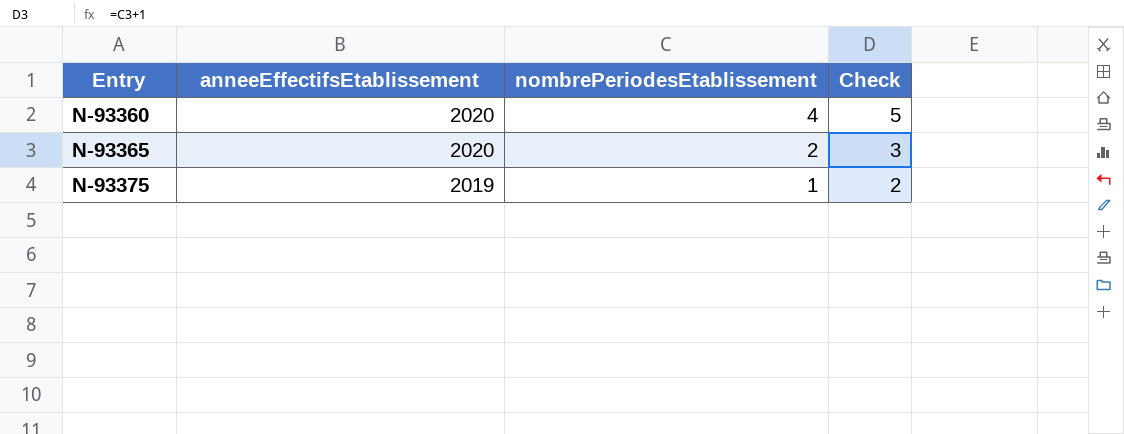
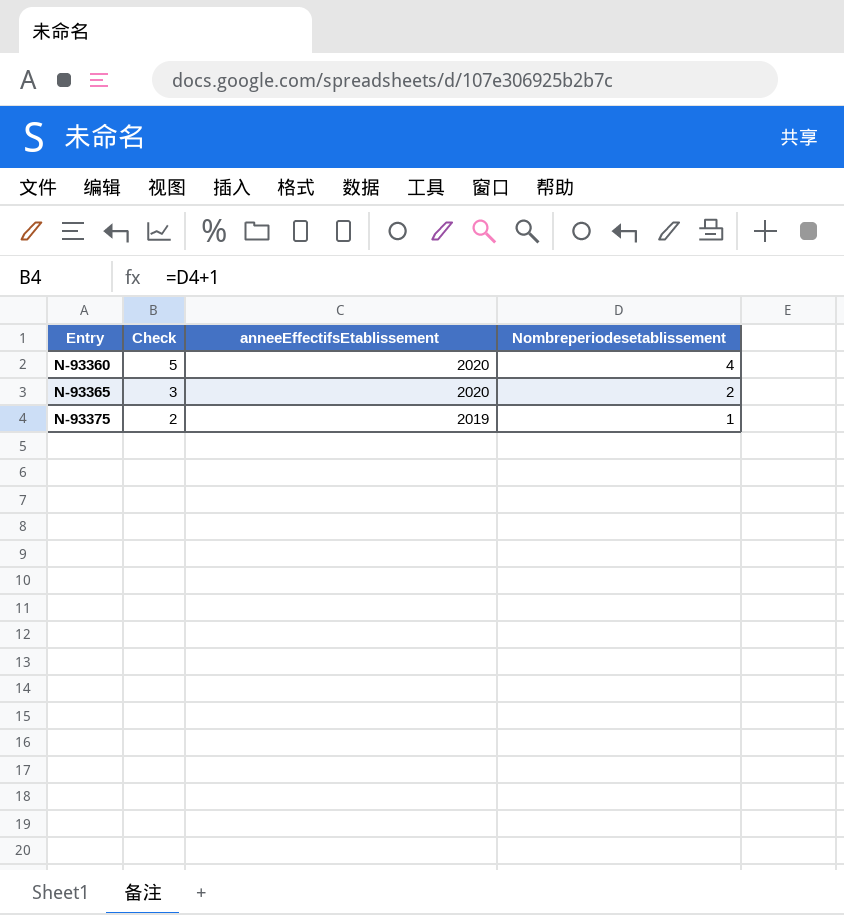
column Check | position: 4 -> 2
column name: nombrePeriodesEtablissement -> Nombreperiodesetablissement

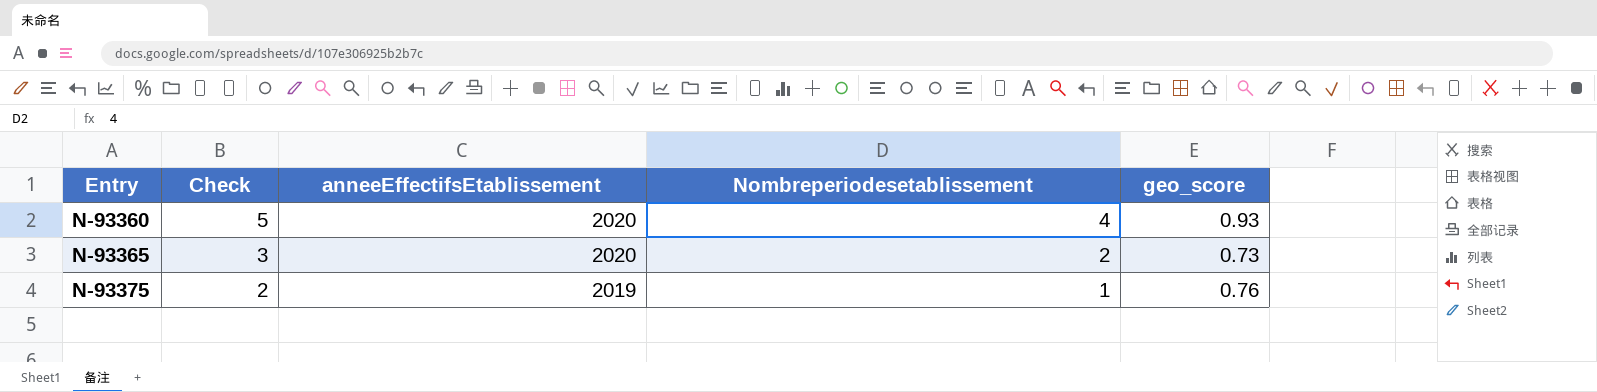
column geo_score | position: none -> 5

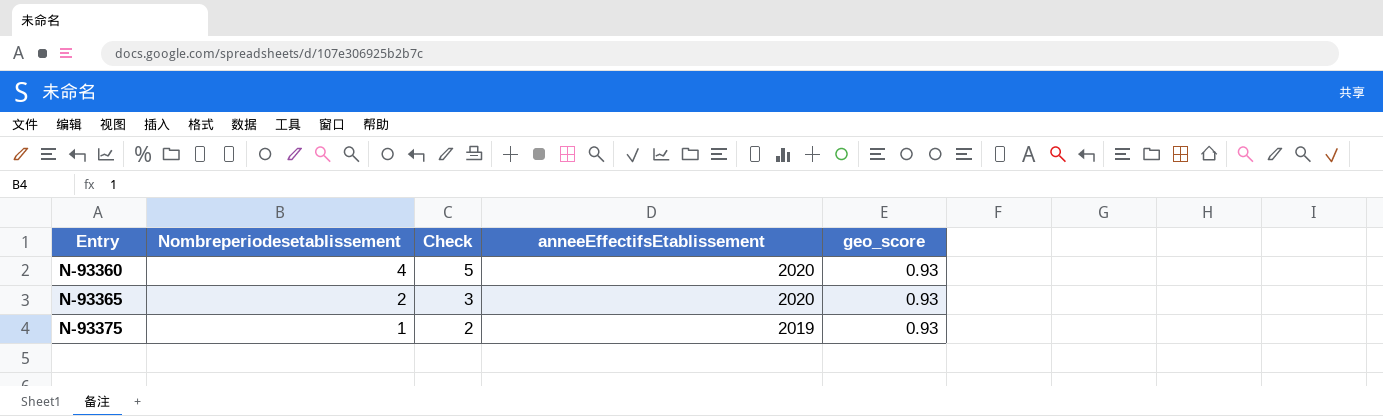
column Nombreperiodesetablissement | position: 4 -> 2
N-93365 | geo_score: 0.73 -> 0.93
N-93375 | geo_score: 0.76 -> 0.93

